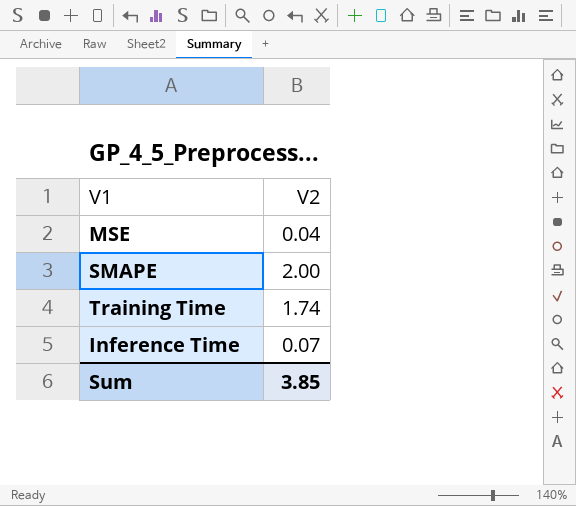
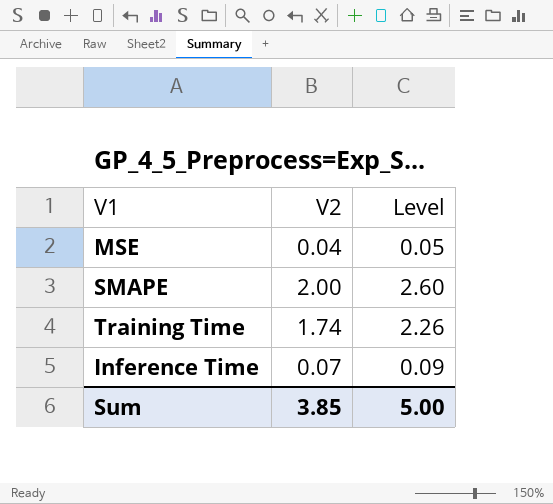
column Level | formula: none -> [V2] * 1.3

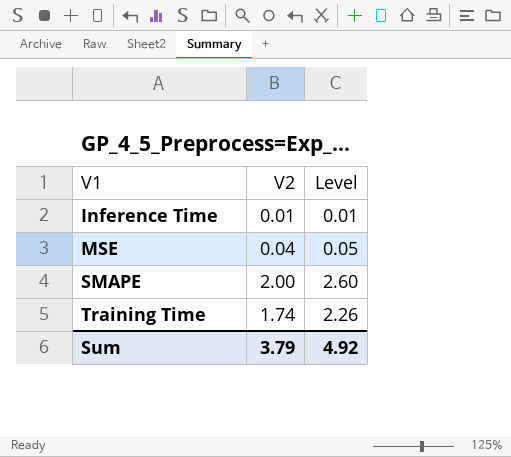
row order: none -> V1 ascending
Inference Time | V2: 0.07 -> 0.01
Inference Time | Level: 0.09 -> 0.01
Sum | V2: 3.85 -> 3.79
Sum | Level: 5.00 -> 4.92

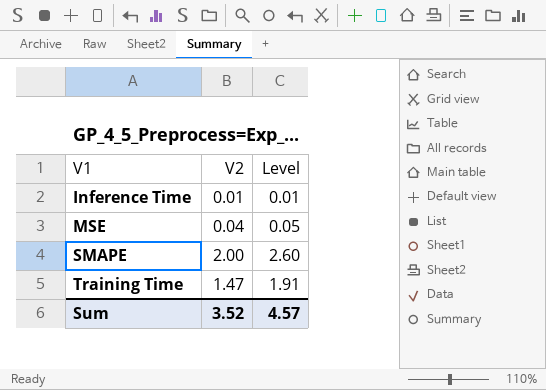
Training Time | V2: 1.74 -> 1.47
Training Time | Level: 2.26 -> 1.91
Sum | V2: 3.79 -> 3.52
Sum | Level: 4.92 -> 4.57

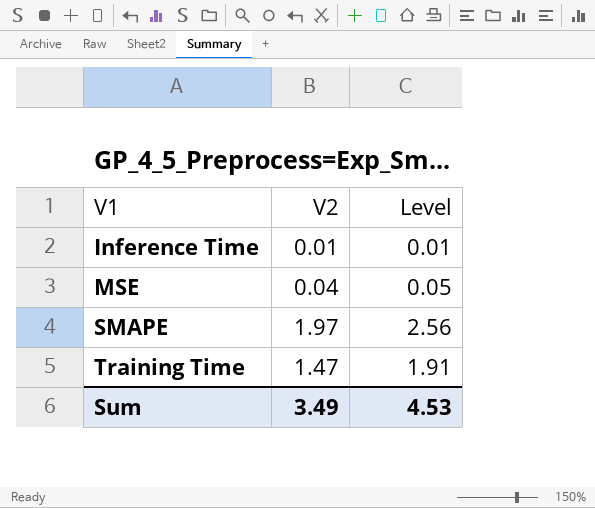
SMAPE | V2: 2.00 -> 1.97
SMAPE | Level: 2.60 -> 2.56
Sum | V2: 3.52 -> 3.49
Sum | Level: 4.57 -> 4.53

